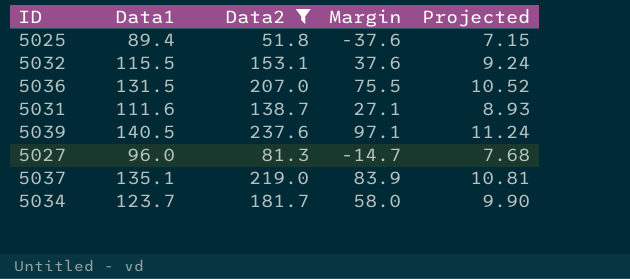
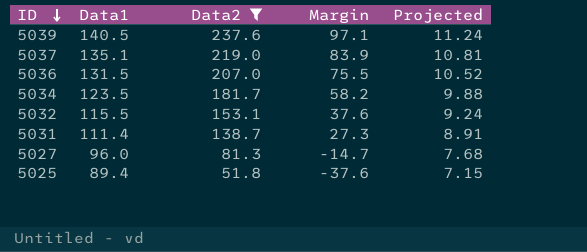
row order: none -> ID descending
5034 | Data1: 123.7 -> 123.5
5034 | Margin: 58.0 -> 58.2
5034 | Projected: 9.90 -> 9.88
5031 | Data1: 111.6 -> 111.4
5031 | Margin: 27.1 -> 27.3
5031 | Projected: 8.93 -> 8.91

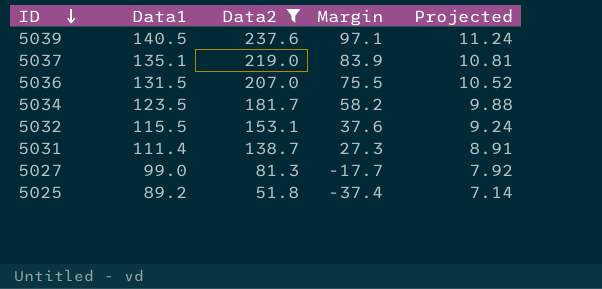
5027 | Data1: 96.0 -> 99.0
5027 | Margin: -14.7 -> -17.7
5027 | Projected: 7.68 -> 7.92
5025 | Data1: 89.4 -> 89.2
5025 | Margin: -37.6 -> -37.4
5025 | Projected: 7.15 -> 7.14

